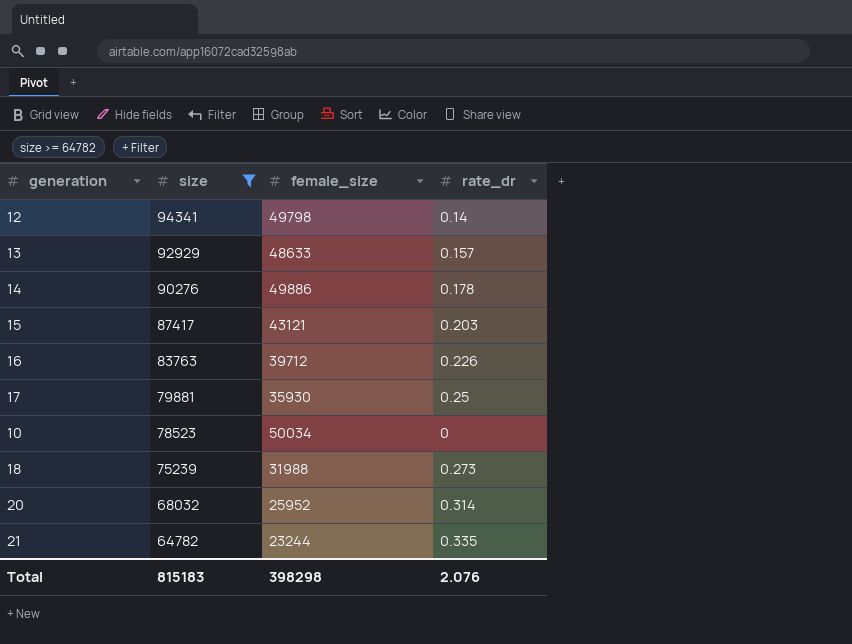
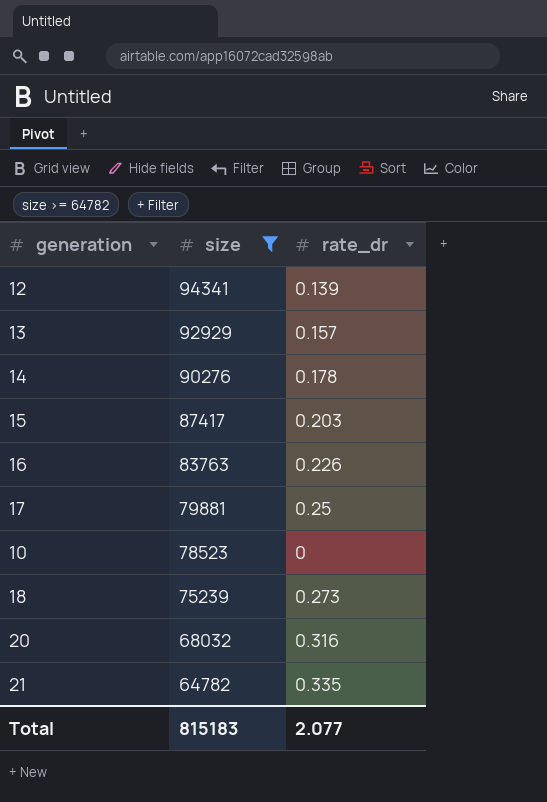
column female_size | position: 3 -> none
12 | rate_dr: 0.14 -> 0.139
20 | rate_dr: 0.314 -> 0.316
Total | rate_dr: 2.076 -> 2.077

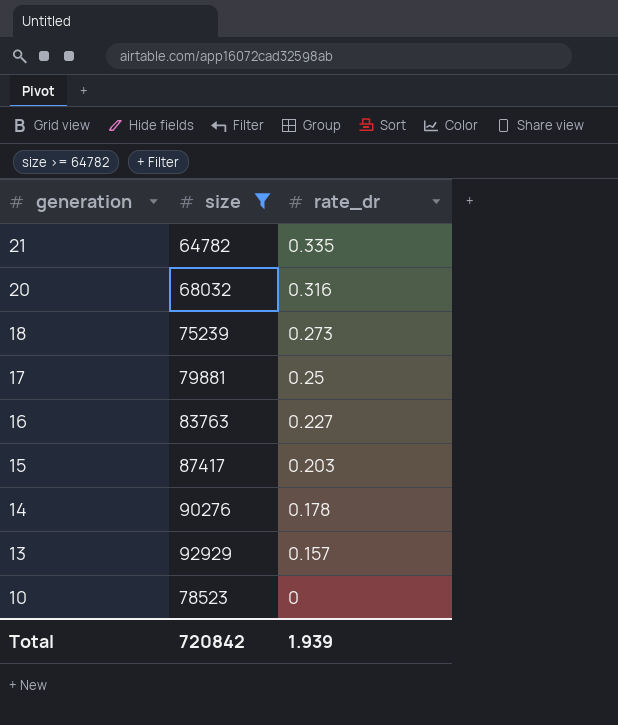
row order: size descending -> generation descending
row 12: 94341 | 0.139 -> none
16 | rate_dr: 0.226 -> 0.227
Total | size: 815183 -> 720842
Total | rate_dr: 2.077 -> 1.939

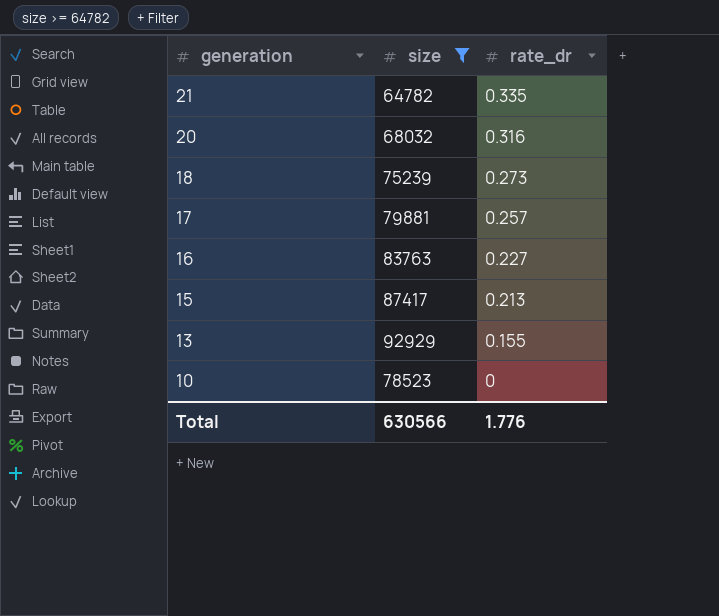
row 14: 90276 | 0.178 -> none
17 | rate_dr: 0.25 -> 0.257
15 | rate_dr: 0.203 -> 0.213
13 | rate_dr: 0.157 -> 0.155
Total | size: 720842 -> 630566
Total | rate_dr: 1.939 -> 1.776

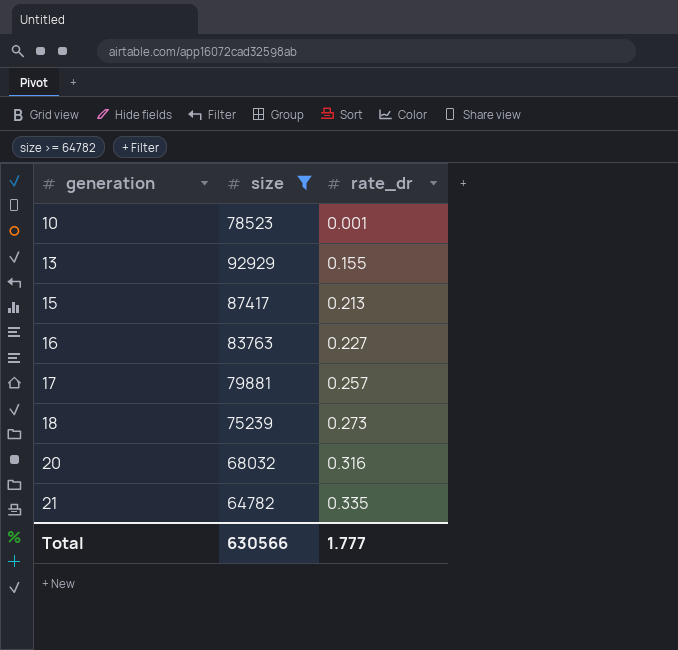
row order: generation descending -> generation ascending
10 | rate_dr: 0 -> 0.001
Total | rate_dr: 1.776 -> 1.777

